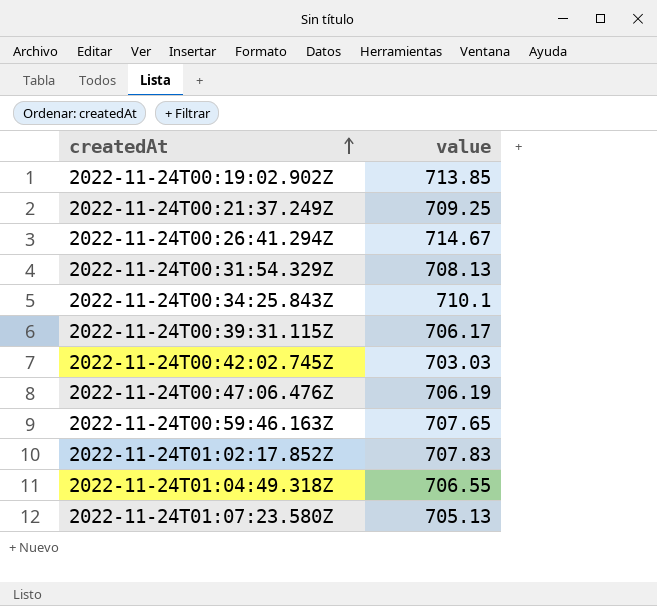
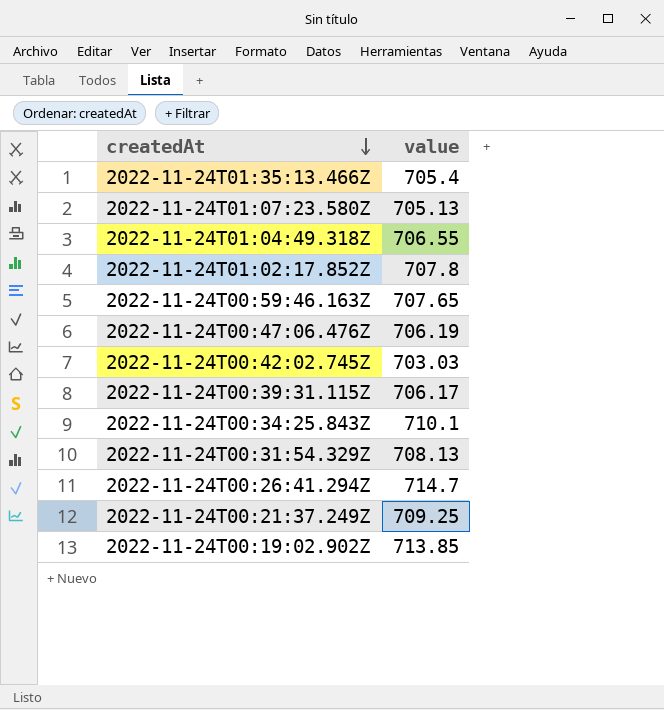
row order: createdAt ascending -> createdAt descending
row 2022-11-24T01:35:13.466Z: none -> 705.4
2022-11-24T01:02:17.852Z | value: 707.83 -> 707.8
2022-11-24T00:26:41.294Z | value: 714.67 -> 714.7

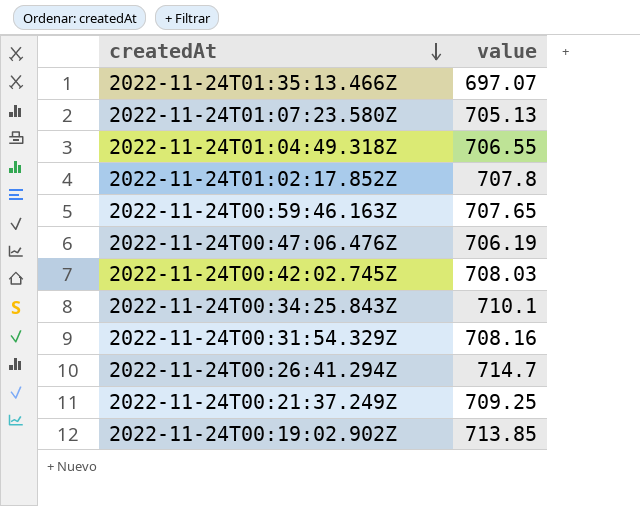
row 2022-11-24T00:39:31.115Z: 706.17 -> none
2022-11-24T01:35:13.466Z | value: 705.4 -> 697.07
2022-11-24T00:42:02.745Z | value: 703.03 -> 708.03
2022-11-24T00:31:54.329Z | value: 708.13 -> 708.16

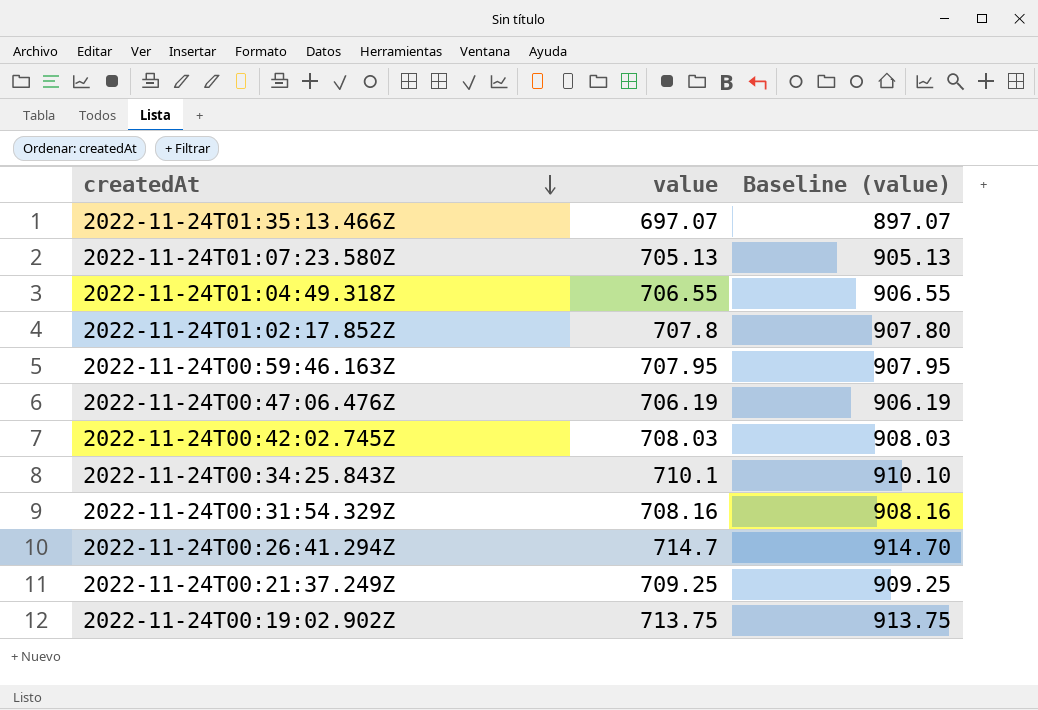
column Baseline (value) | formula: none -> [value] + 200
2022-11-24T00:59:46.163Z | value: 707.65 -> 707.95
2022-11-24T00:19:02.902Z | value: 713.85 -> 713.75

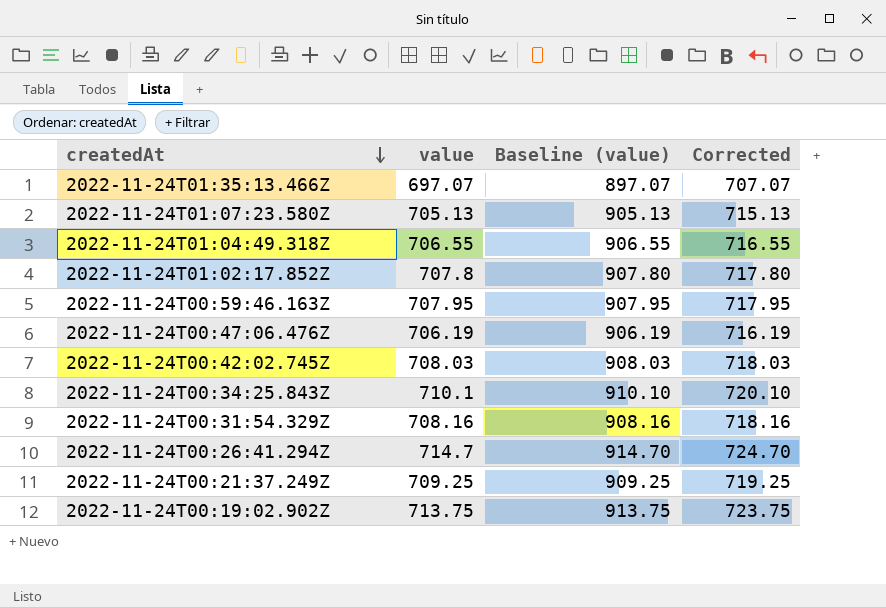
column Corrected | formula: none -> [value] + 10

